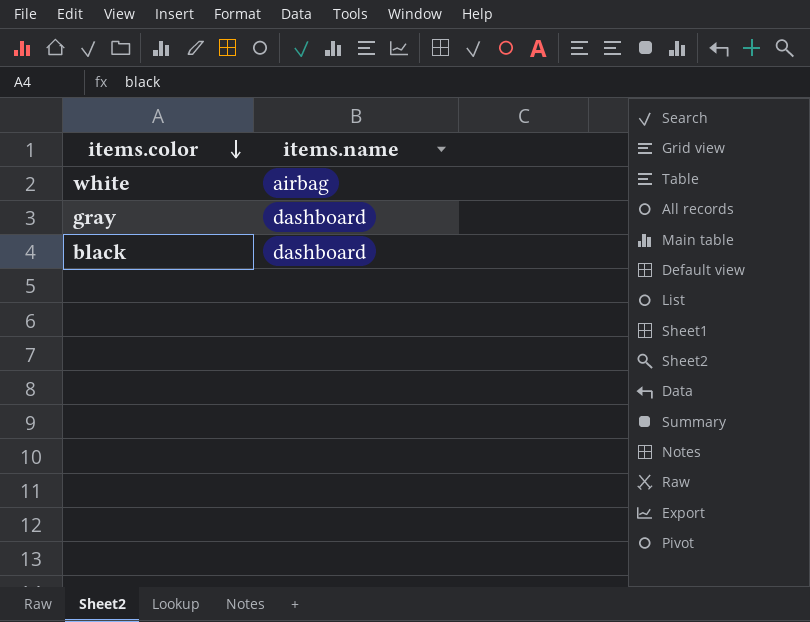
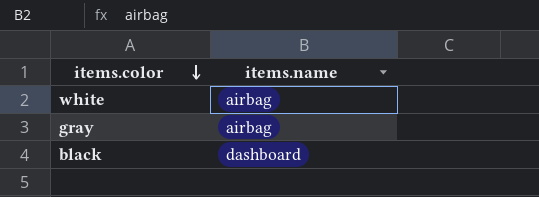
gray | items.name: dashboard -> airbag

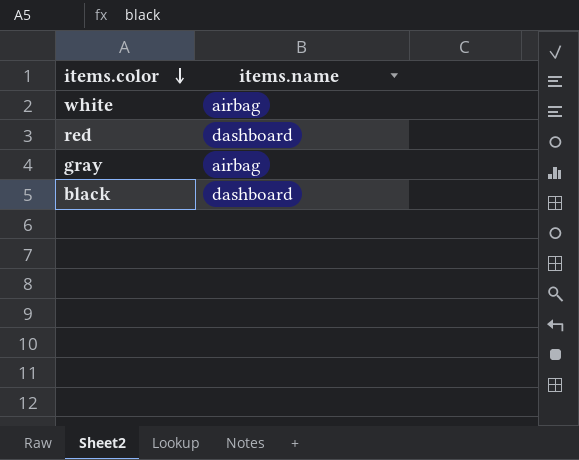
row red: none -> dashboard

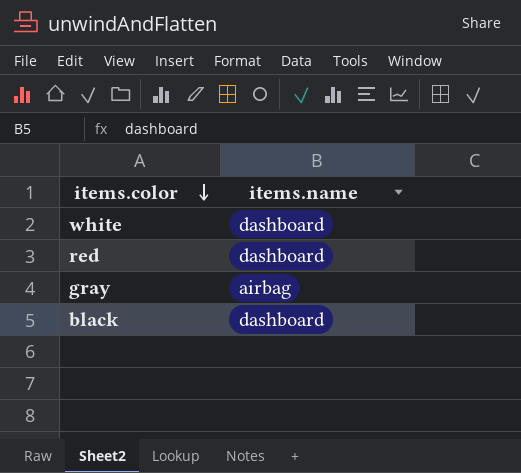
white | items.name: airbag -> dashboard

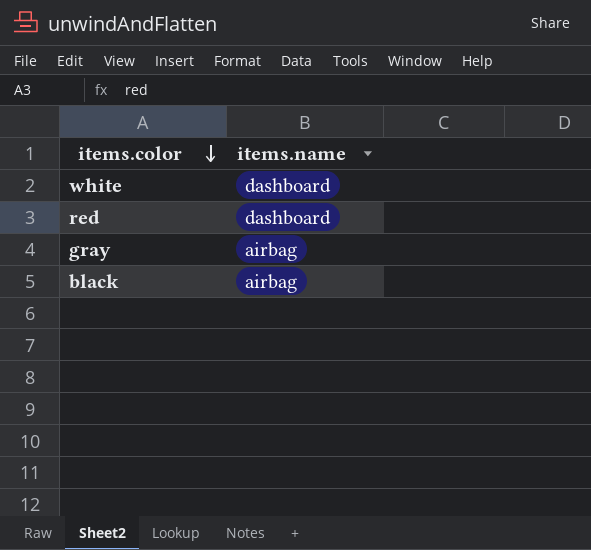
black | items.name: dashboard -> airbag

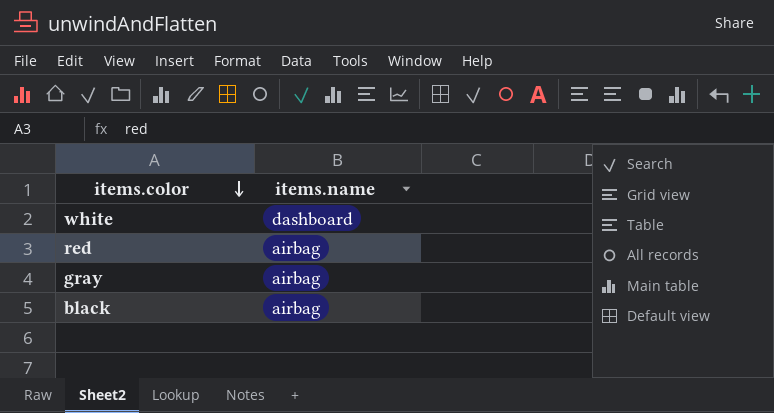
red | items.name: dashboard -> airbag

